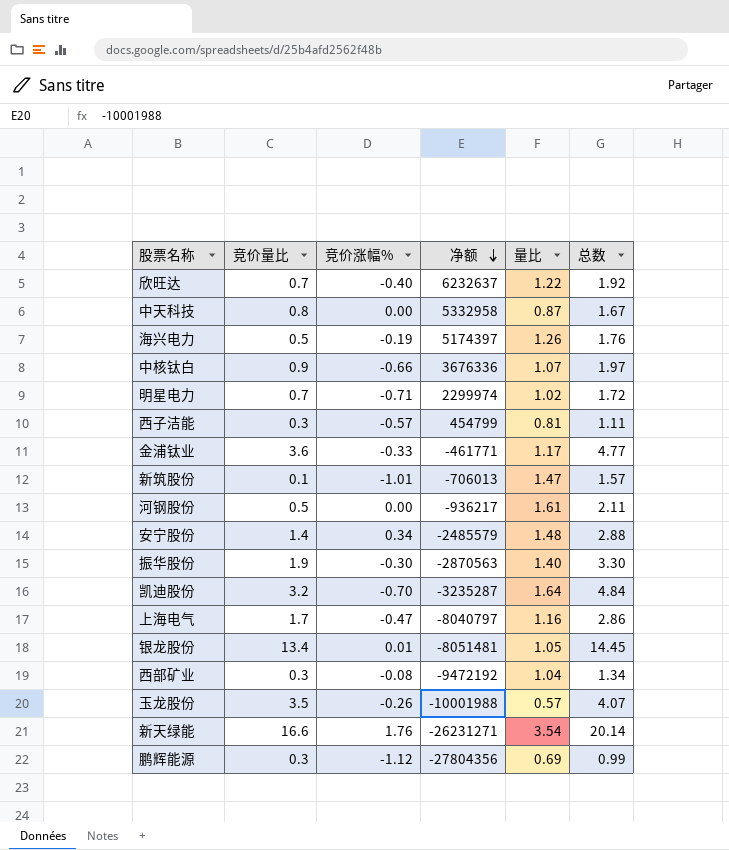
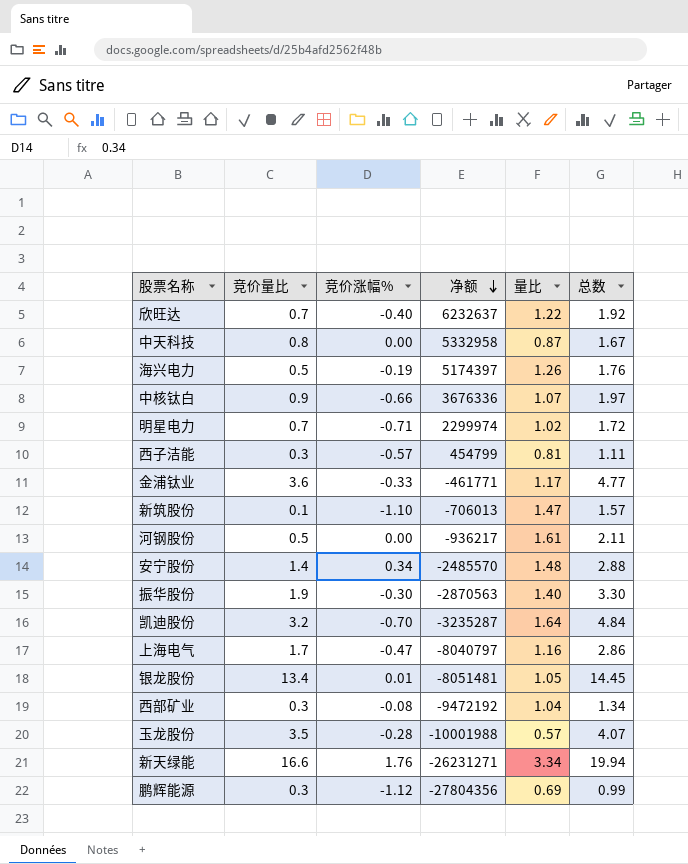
新筑股份 | 竞价涨幅%: -1.01 -> -1.10
安宁股份 | 净额: -2485579 -> -2485570
玉龙股份 | 竞价涨幅%: -0.26 -> -0.28
新天绿能 | 量比: 3.54 -> 3.34
新天绿能 | 总数: 20.14 -> 19.94

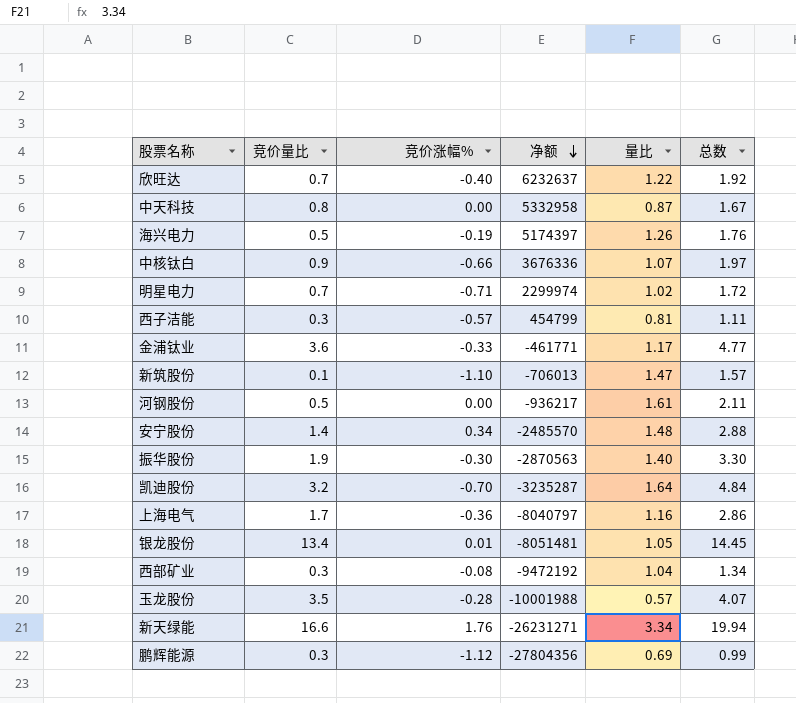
上海电气 | 竞价涨幅%: -0.47 -> -0.36

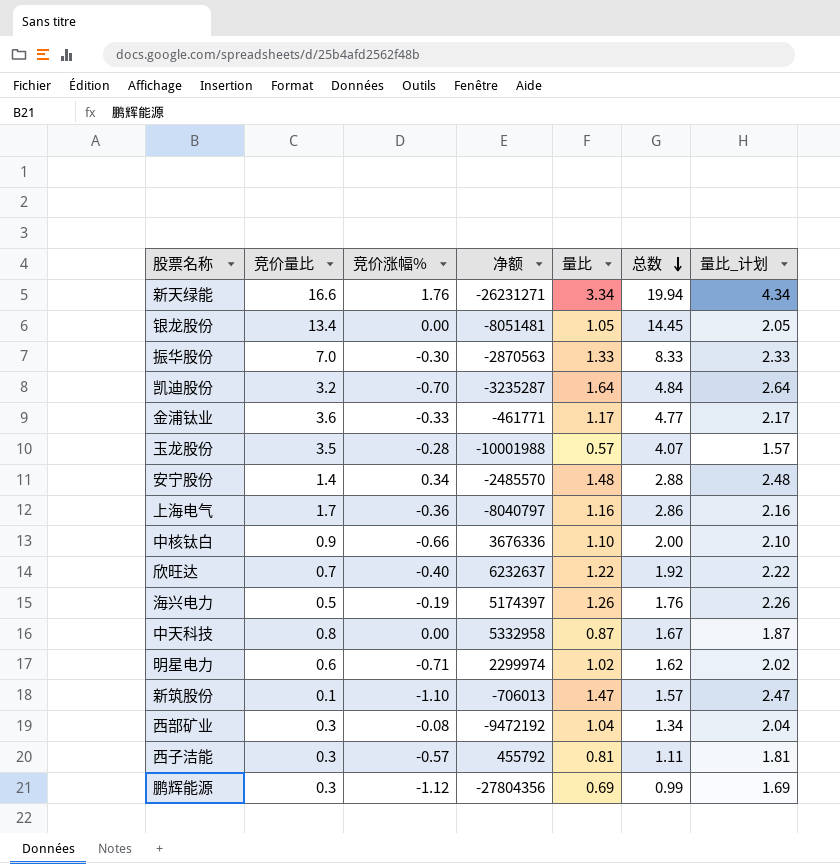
row order: 净额 descending -> 总数 descending
column 量比_计划 | formula: none -> [量比] + 1
row 河钢股份: 0.5 | 0.00 | -936217 | 1.61 | 2.11 -> none
银龙股份 | 竞价涨幅%: 0.01 -> 0.00
振华股份 | 竞价量比: 1.9 -> 7.0
振华股份 | 量比: 1.40 -> 1.33
振华股份 | 总数: 3.30 -> 8.33
中核钛白 | 量比: 1.07 -> 1.10
中核钛白 | 总数: 1.97 -> 2.00
明星电力 | 竞价量比: 0.7 -> 0.6
明星电力 | 总数: 1.72 -> 1.62
西子洁能 | 净额: 454799 -> 455792

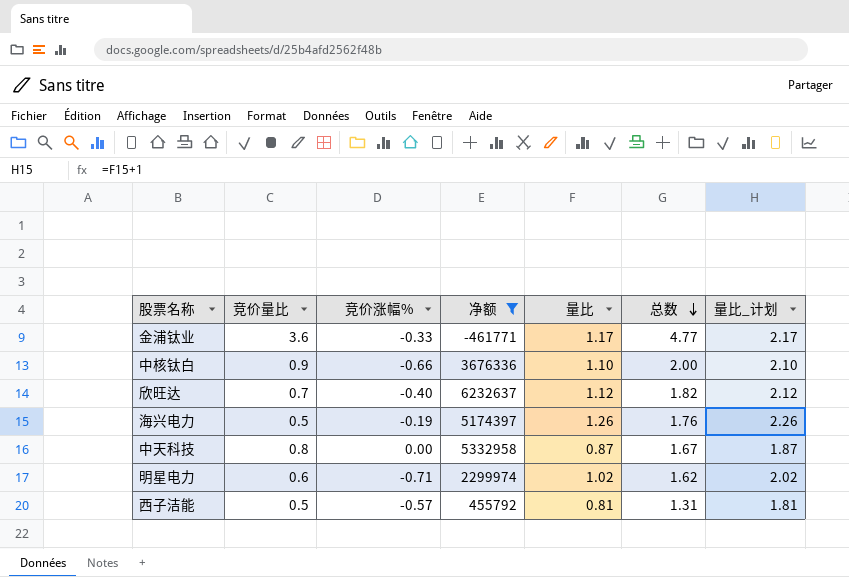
filter: none -> 净额 >= -461771
欣旺达 | 量比: 1.22 -> 1.12
欣旺达 | 总数: 1.92 -> 1.82
欣旺达 | 量比_计划: 2.22 -> 2.12
西子洁能 | 竞价量比: 0.3 -> 0.5
西子洁能 | 总数: 1.11 -> 1.31

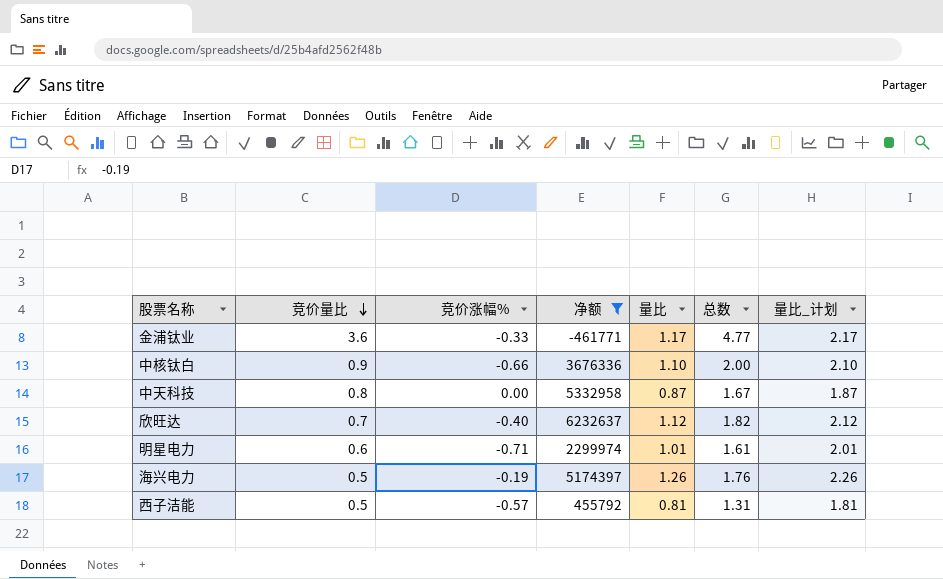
row order: 总数 descending -> 竞价量比 descending
明星电力 | 量比: 1.02 -> 1.01
明星电力 | 总数: 1.62 -> 1.61
明星电力 | 量比_计划: 2.02 -> 2.01

